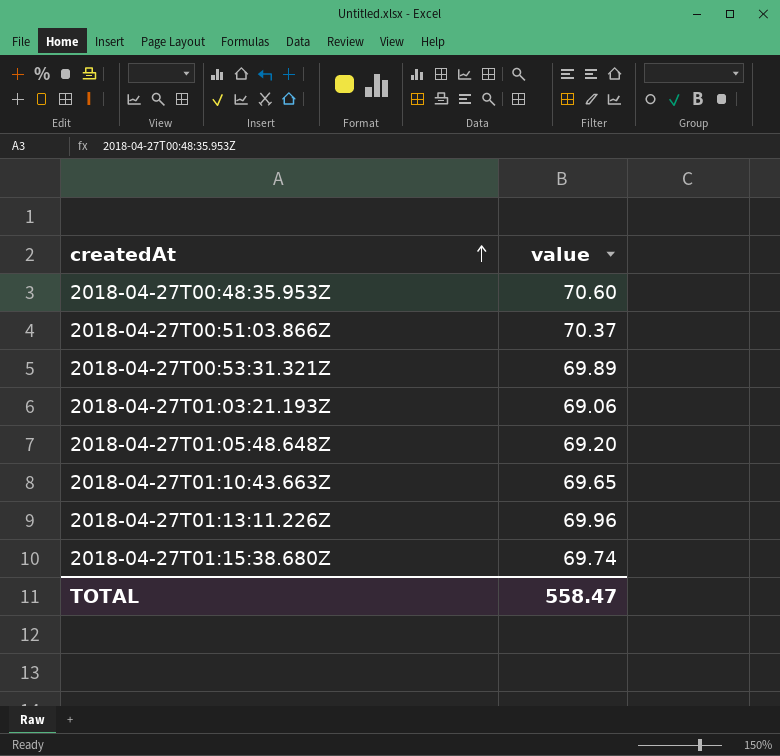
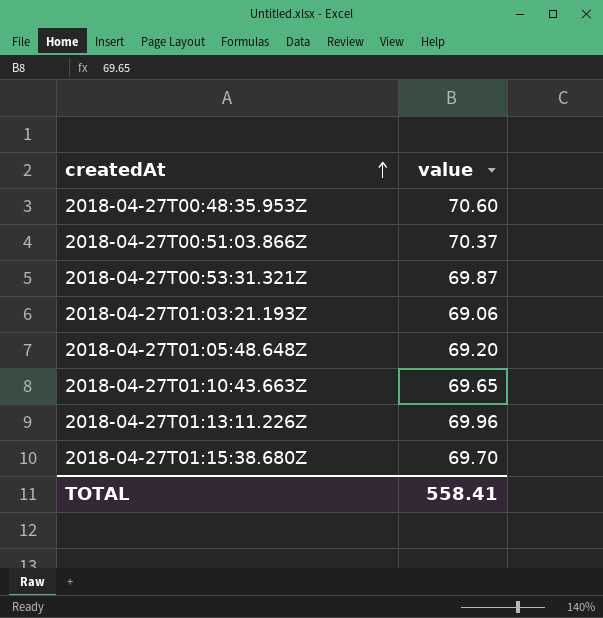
2018-04-27T00:53:31.321Z | value: 69.89 -> 69.87
2018-04-27T01:15:38.680Z | value: 69.74 -> 69.70
TOTAL | value: 558.47 -> 558.41

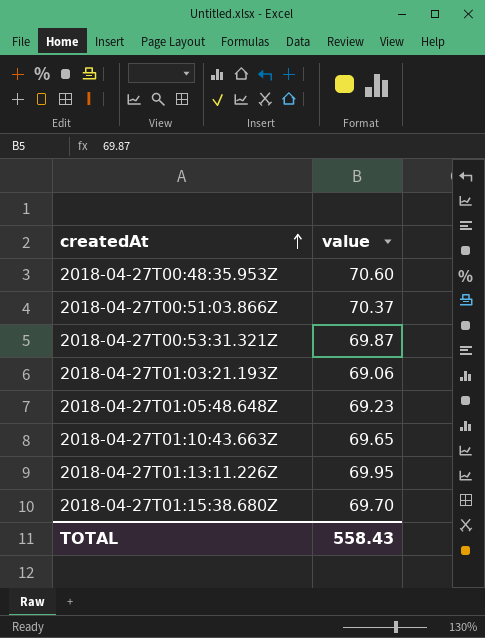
2018-04-27T01:05:48.648Z | value: 69.20 -> 69.23
2018-04-27T01:13:11.226Z | value: 69.96 -> 69.95
TOTAL | value: 558.41 -> 558.43

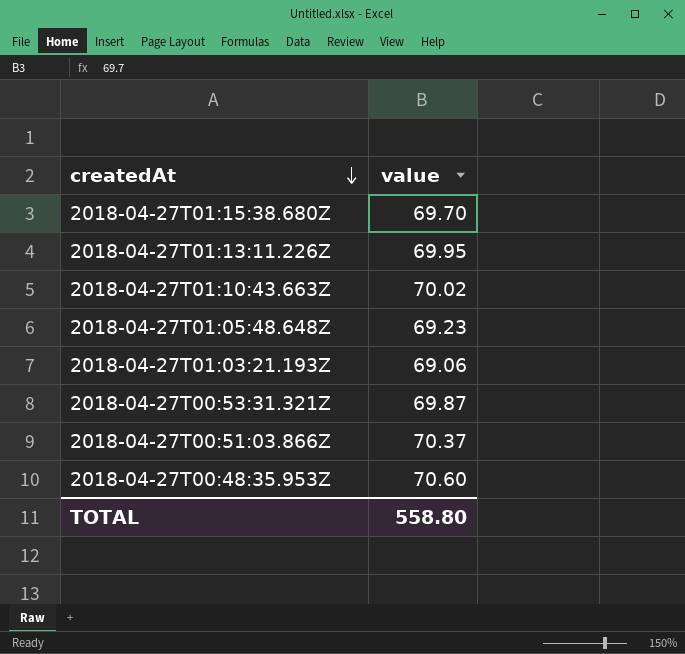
row order: createdAt ascending -> createdAt descending
2018-04-27T01:10:43.663Z | value: 69.65 -> 70.02
TOTAL | value: 558.43 -> 558.80

